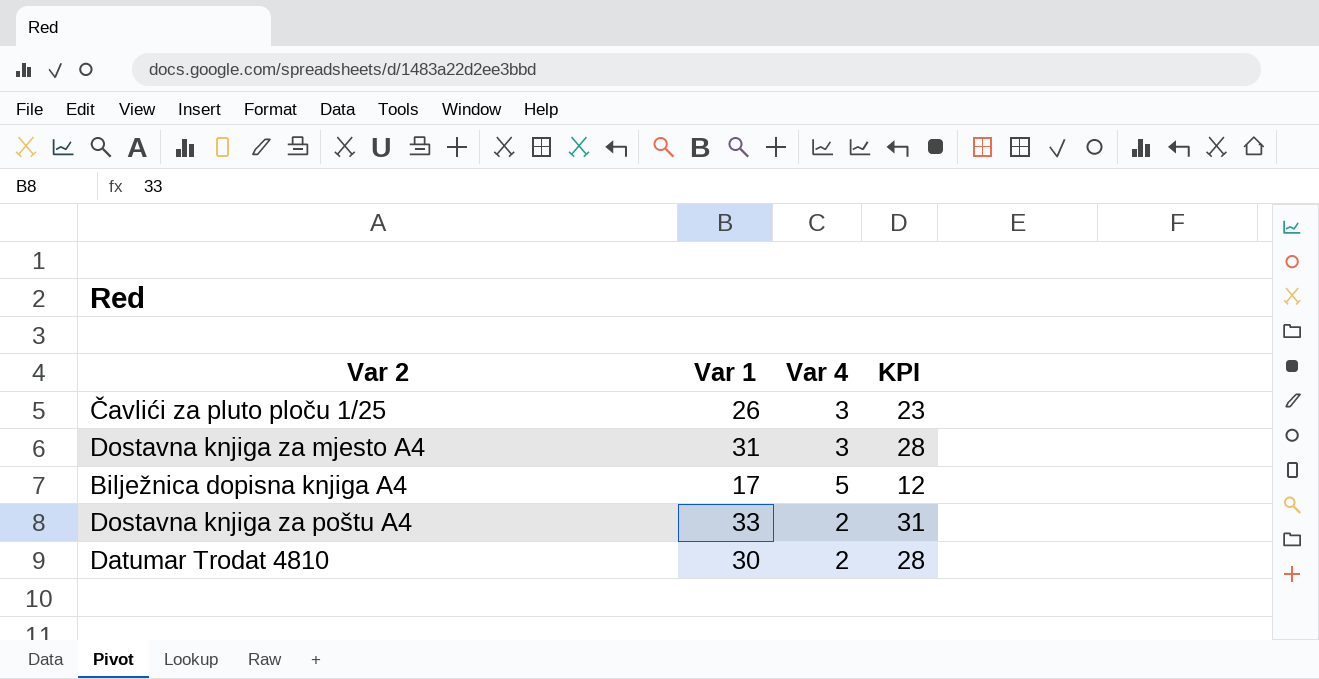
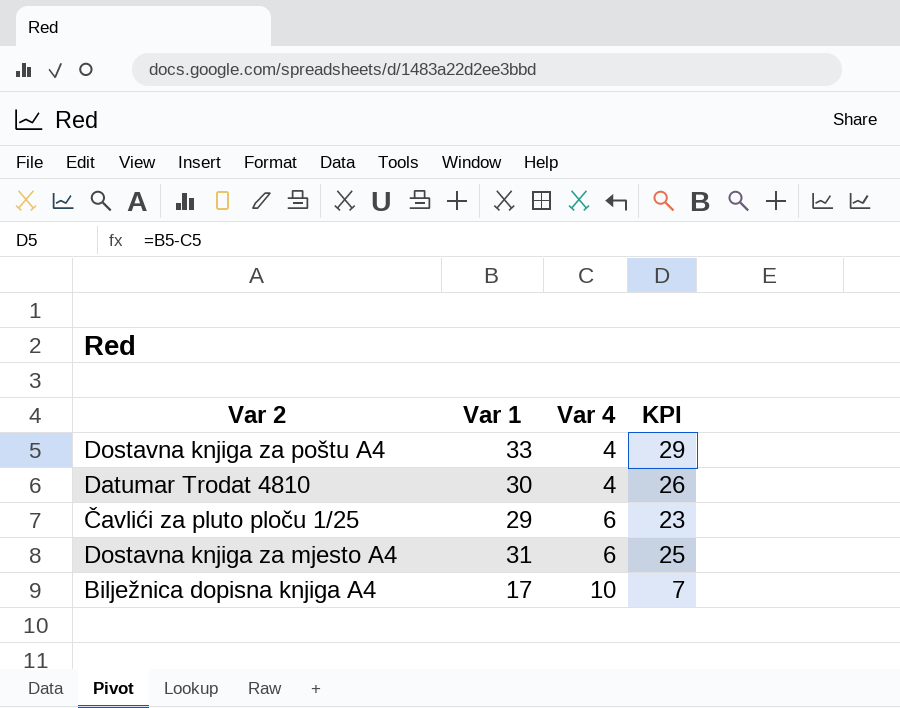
row order: none -> Var 4 ascending
Dostavna knjiga za poštu A4 | Var 4: 2 -> 4
Dostavna knjiga za poštu A4 | KPI: 31 -> 29
Datumar Trodat 4810 | Var 4: 2 -> 4
Datumar Trodat 4810 | KPI: 28 -> 26
Čavlići za pluto ploču 1/25 | Var 1: 26 -> 29
Čavlići za pluto ploču 1/25 | Var 4: 3 -> 6
Dostavna knjiga za mjesto A4 | Var 4: 3 -> 6
Dostavna knjiga za mjesto A4 | KPI: 28 -> 25
Bilježnica dopisna knjiga A4 | Var 4: 5 -> 10
Bilježnica dopisna knjiga A4 | KPI: 12 -> 7

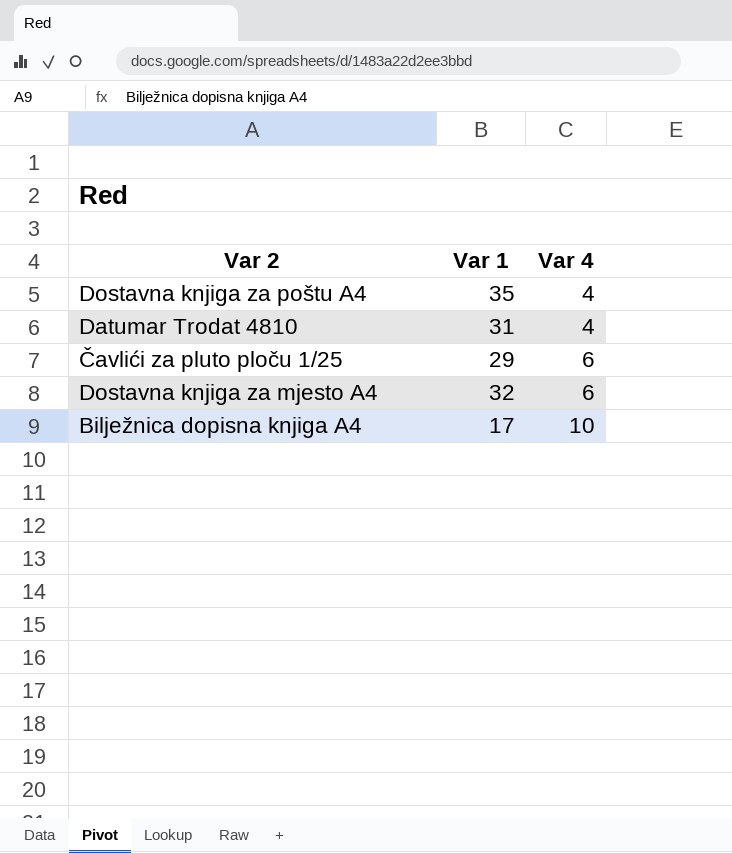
column KPI | formula: [Var 1] - [Var 4] -> none
Dostavna knjiga za poštu A4 | Var 1: 33 -> 35
Datumar Trodat 4810 | Var 1: 30 -> 31
Dostavna knjiga za mjesto A4 | Var 1: 31 -> 32

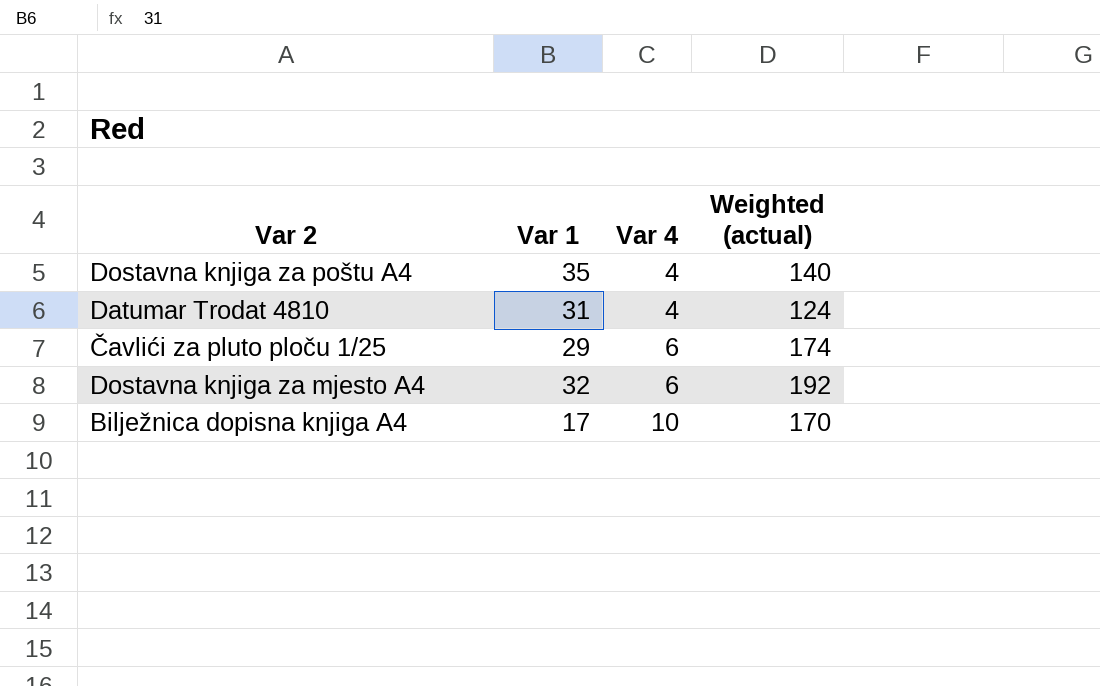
column Weighted (actual) | formula: none -> [Var 1] * [Var 4]

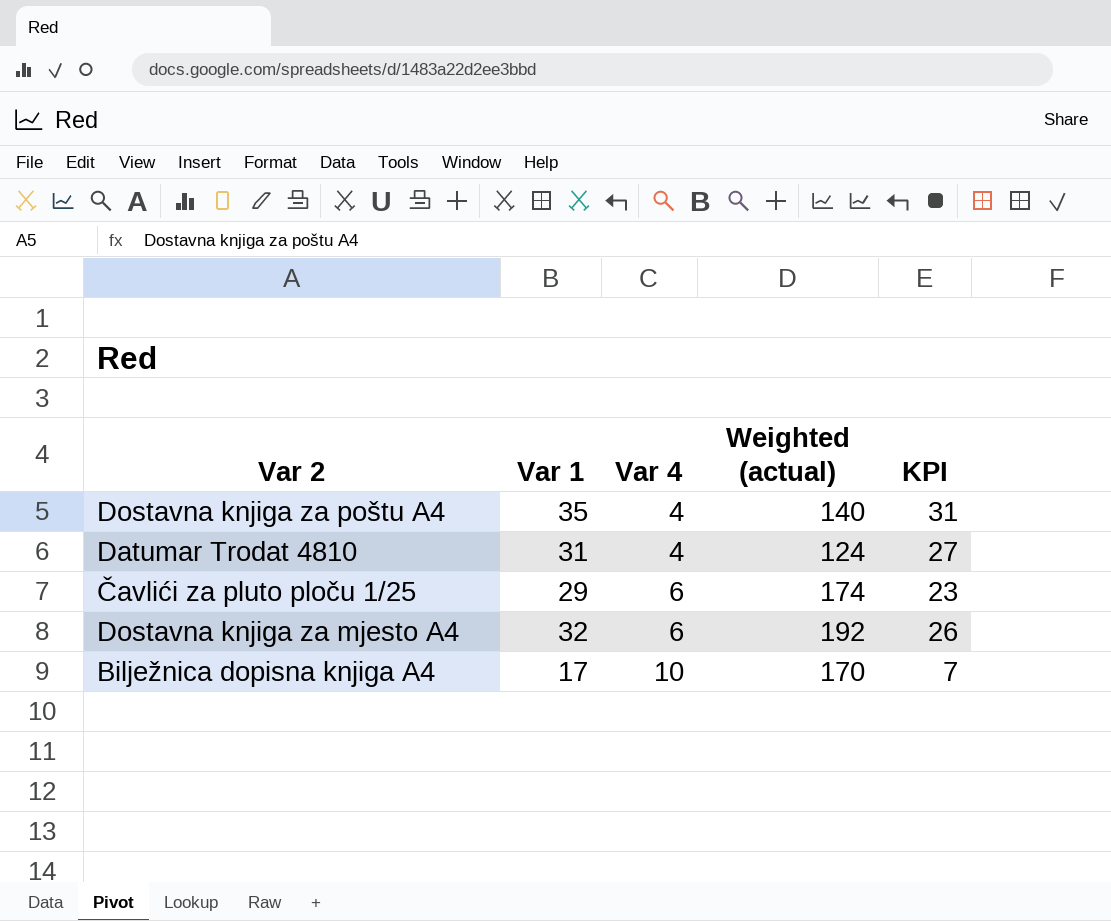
column KPI | formula: none -> [Var 1] - [Var 4]

